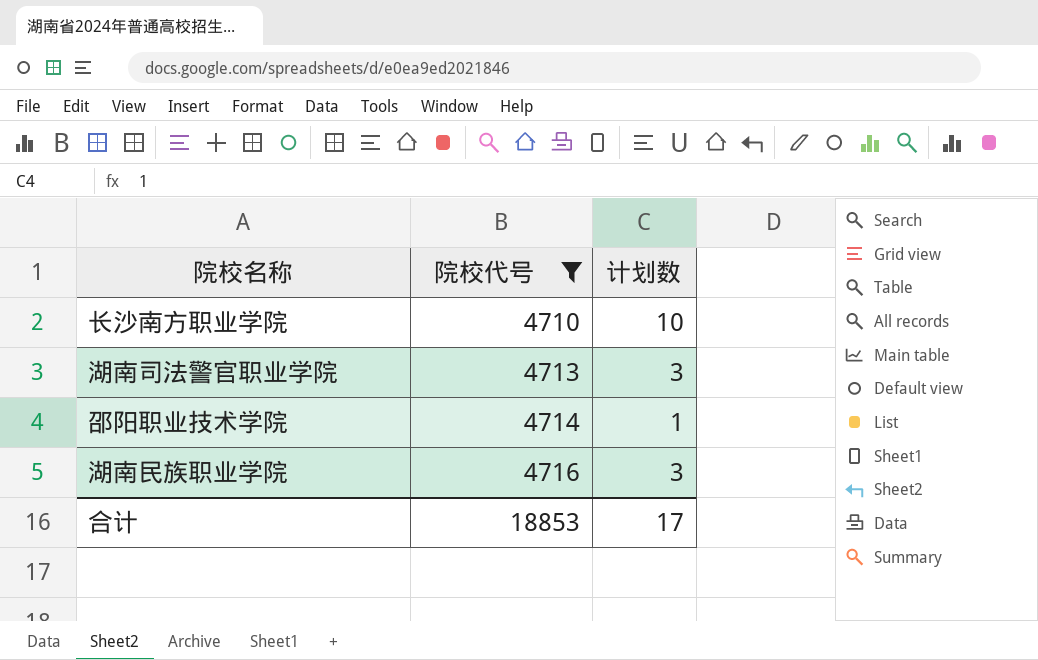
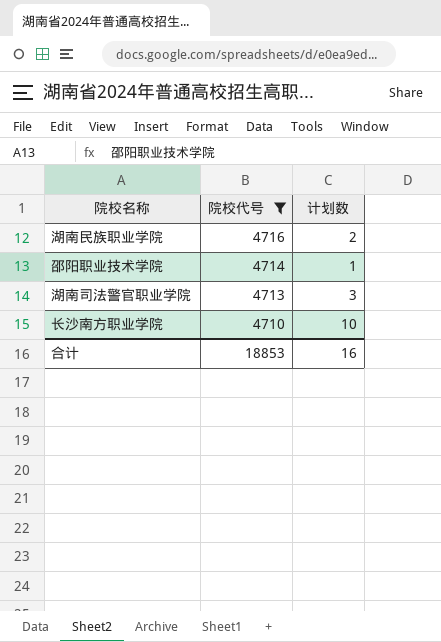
row order: 院校代号 ascending -> 院校代号 descending
湖南民族职业学院 | 计划数: 3 -> 2
合计 | 计划数: 17 -> 16

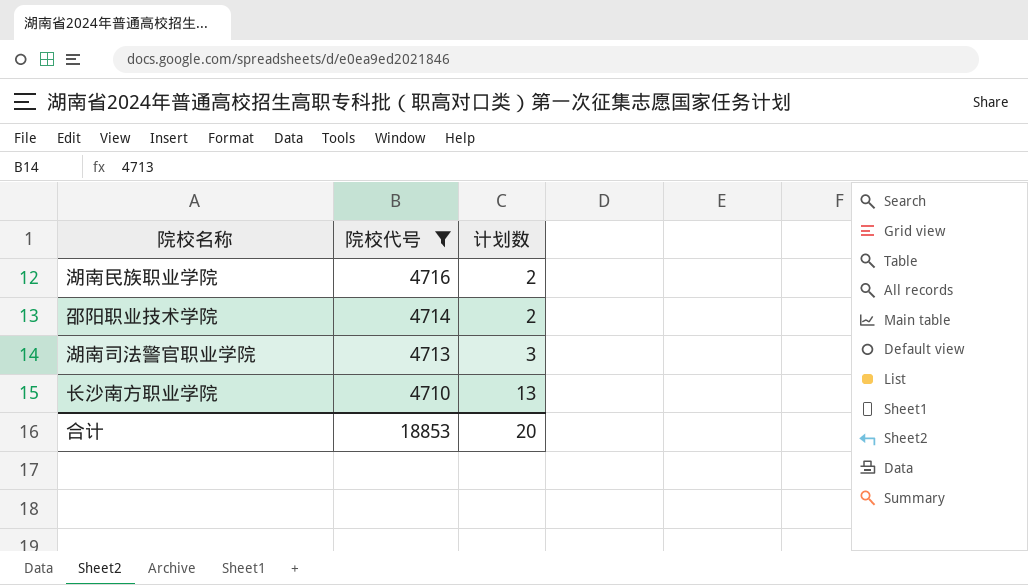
邵阳职业技术学院 | 计划数: 1 -> 2
长沙南方职业学院 | 计划数: 10 -> 13
合计 | 计划数: 16 -> 20

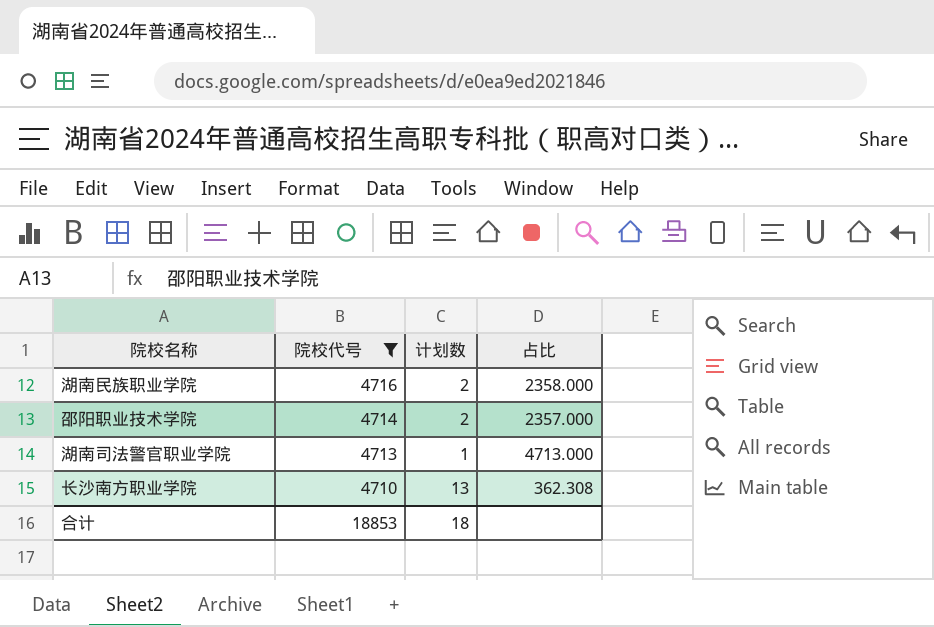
column 占比 | formula: none -> [院校代号] / [计划数]
湖南司法警官职业学院 | 计划数: 3 -> 1
合计 | 计划数: 20 -> 18

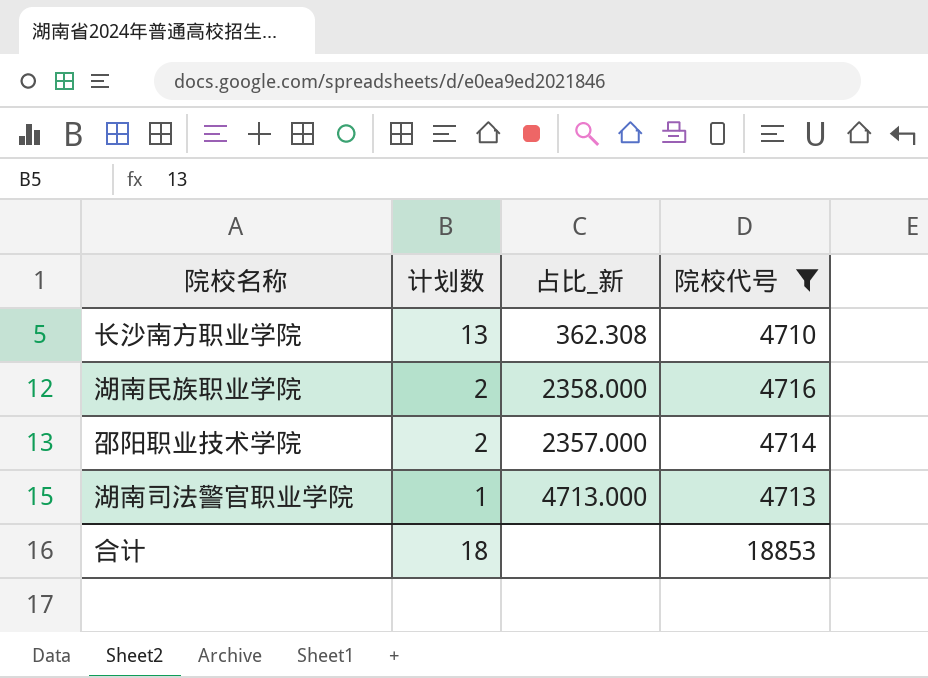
row order: 院校代号 descending -> 计划数 descending
column name: 占比 -> 占比_新
column 院校代号 | position: 2 -> 4

